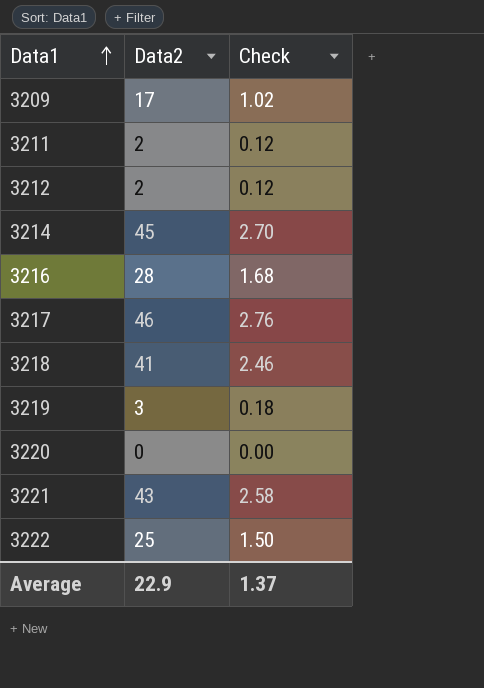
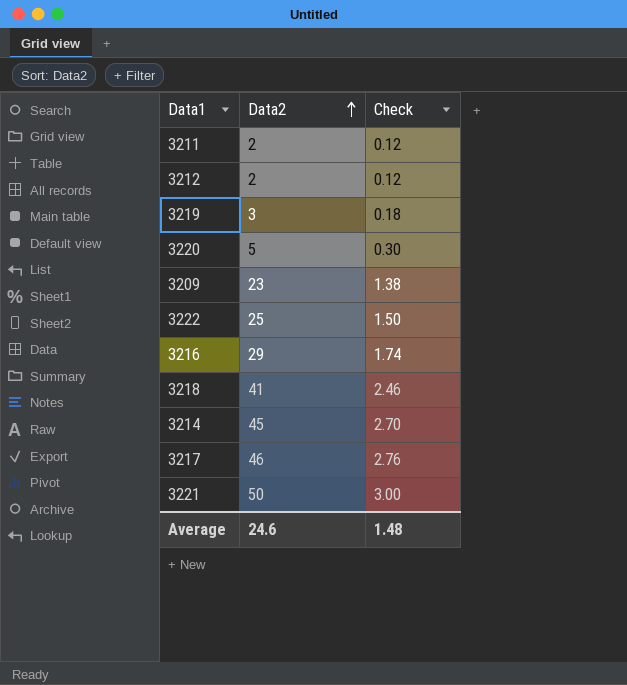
row order: Data1 ascending -> Data2 ascending
3220 | Data2: 0 -> 5
3220 | Check: 0.00 -> 0.30
3209 | Data2: 17 -> 23
3209 | Check: 1.02 -> 1.38
3216 | Data2: 28 -> 29
3216 | Check: 1.68 -> 1.74
3221 | Data2: 43 -> 50
3221 | Check: 2.58 -> 3.00
Average | Data2: 22.9 -> 24.6
Average | Check: 1.37 -> 1.48

